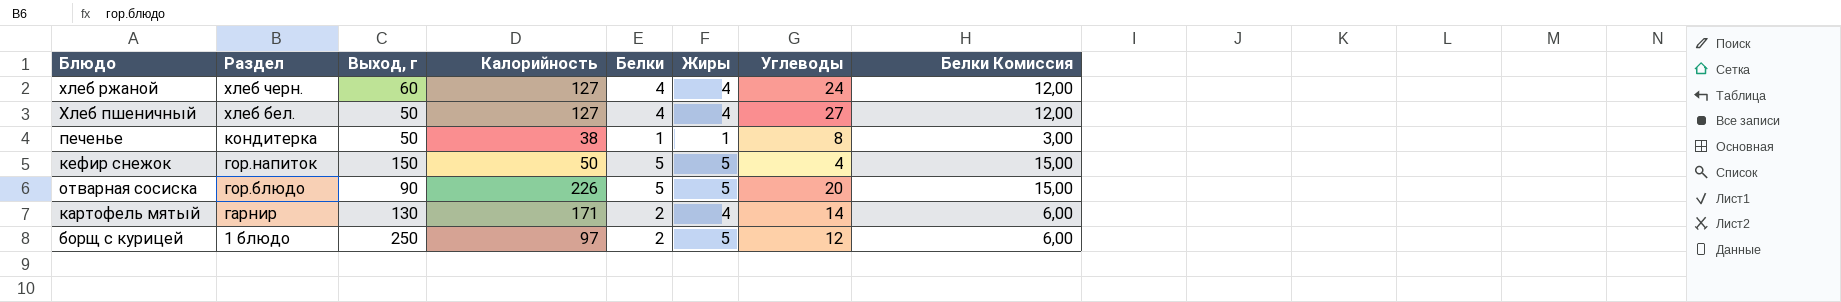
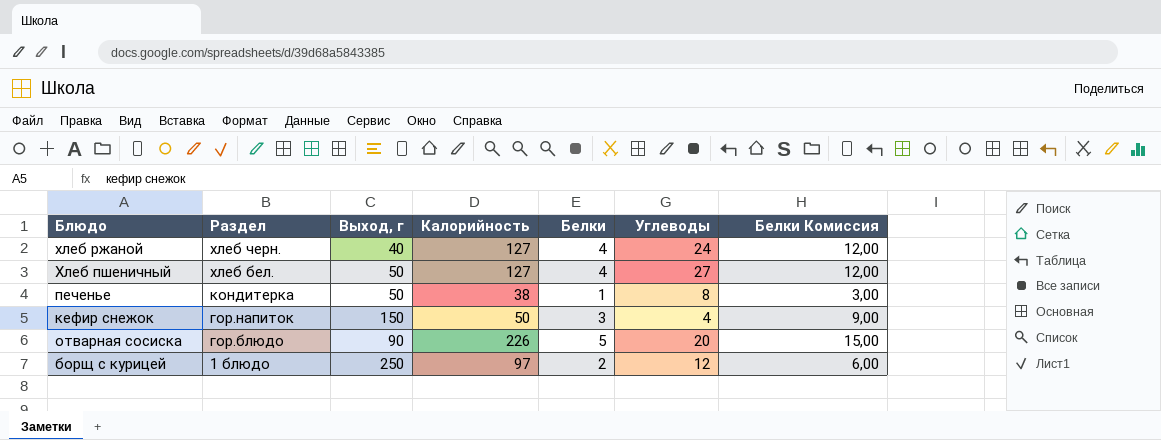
column Жиры | position: 6 -> none
row картофель мятый: гарнир | 130 | 171 | 2 | 4 | 14 | 6,00 -> none
хлеб ржаной | Выход, г: 60 -> 40
кефир снежок | Белки: 5 -> 3
кефир снежок | Белки Комиссия: 15,00 -> 9,00

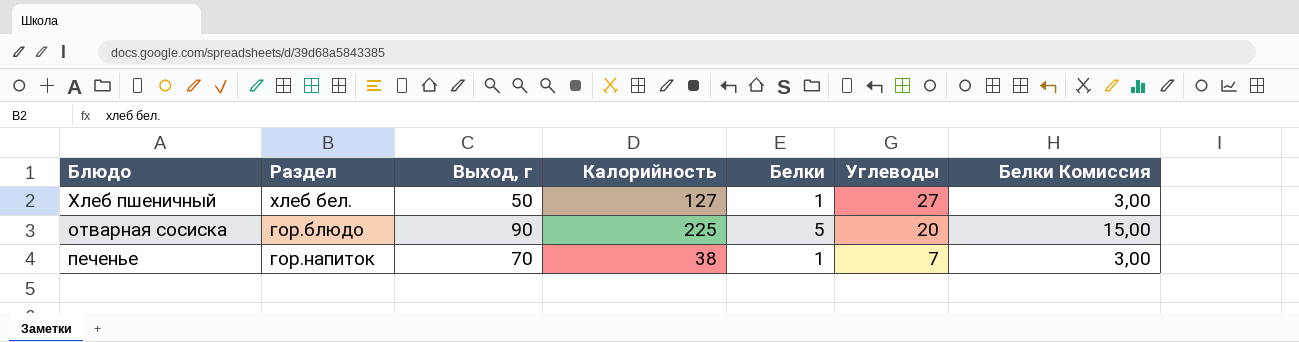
row order: Раздел descending -> Углеводы descending
row хлеб ржаной: хлеб черн. | 40 | 127 | 4 | 24 | 12,00 -> none
row кефир снежок: гор.напиток | 150 | 50 | 3 | 4 | 9,00 -> none
row борщ с курицей: 1 блюдо | 250 | 97 | 2 | 12 | 6,00 -> none
Хлеб пшеничный | Белки: 4 -> 1
Хлеб пшеничный | Белки Комиссия: 12,00 -> 3,00
отварная сосиска | Калорийность: 226 -> 225
печенье | Раздел: кондитерка -> гор.напиток
печенье | Выход, г: 50 -> 70
печенье | Углеводы: 8 -> 7

